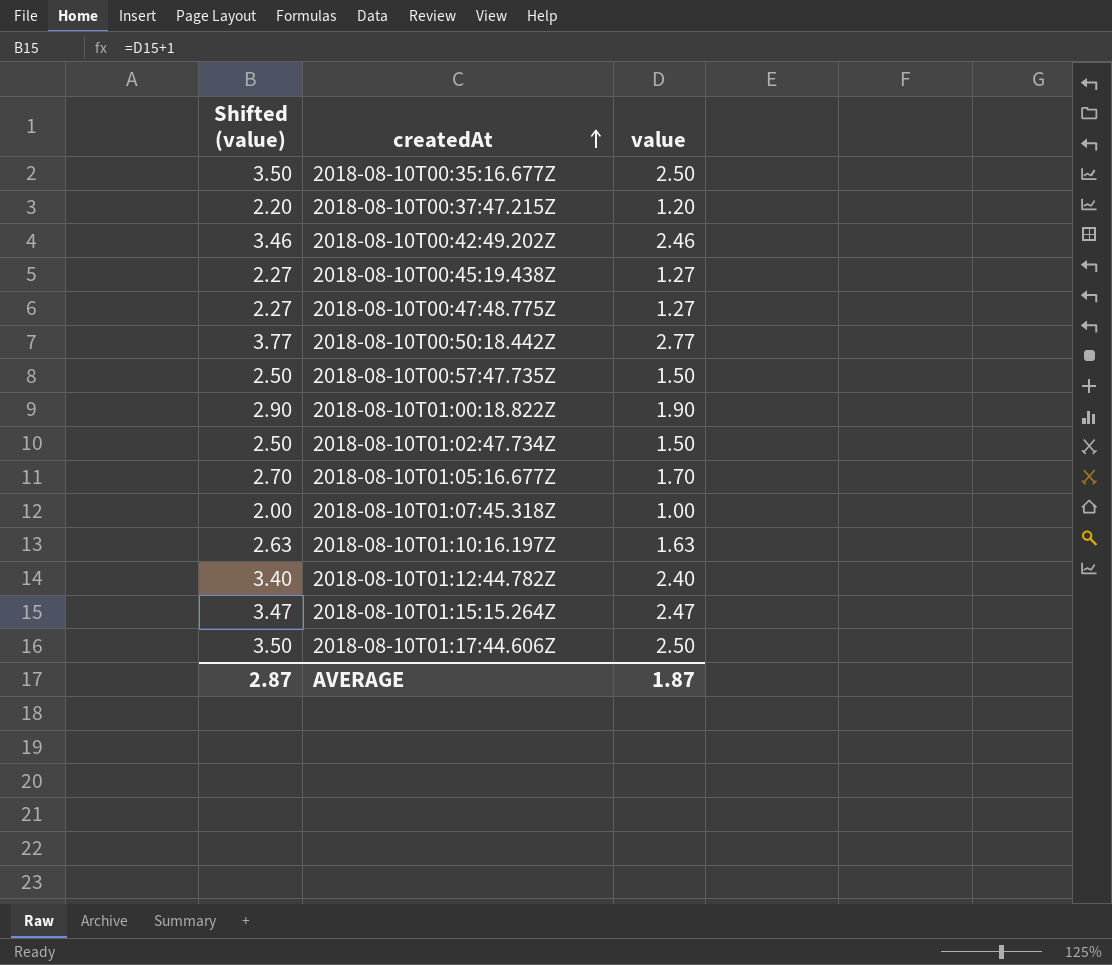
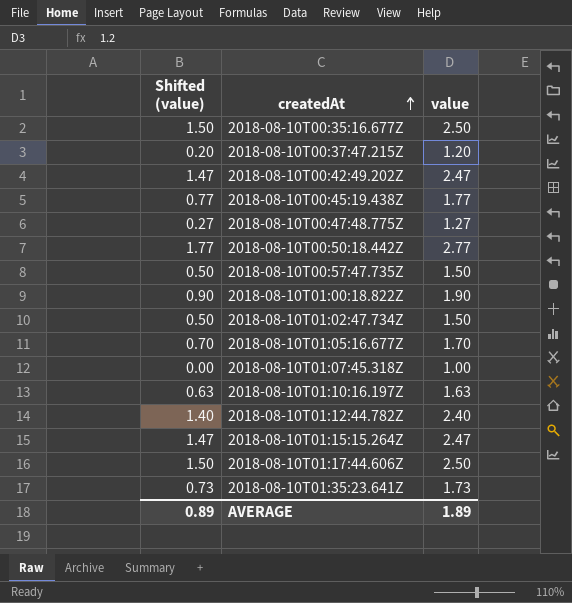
column Shifted (value) | formula: [value] + 1 -> [value] - 1
2018-08-10T00:42:49.202Z | value: 2.46 -> 2.47
2018-08-10T00:45:19.438Z | value: 1.27 -> 1.77
row 2018-08-10T01:35:23.641Z: none -> 0.73 | 1.73
AVERAGE | Shifted (value): 2.87 -> 0.89
AVERAGE | value: 1.87 -> 1.89

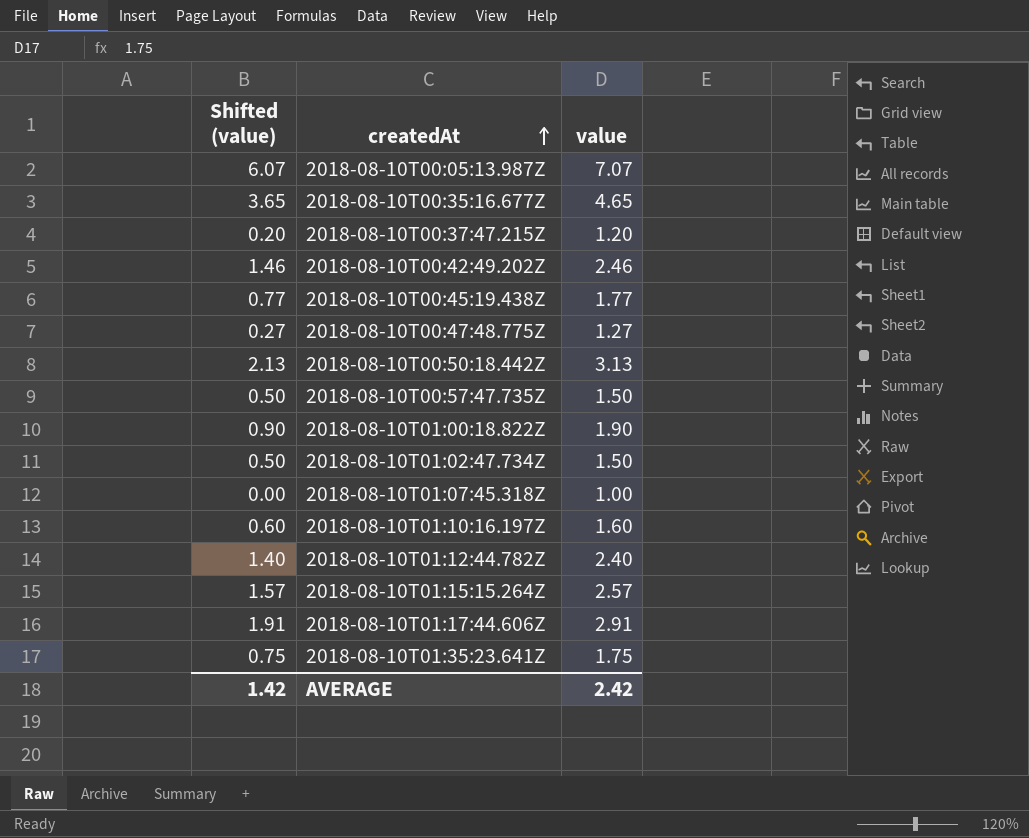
row 2018-08-10T01:05:16.677Z: 0.70 | 1.70 -> none
row 2018-08-10T00:05:13.987Z: none -> 6.07 | 7.07
2018-08-10T00:35:16.677Z | Shifted (value): 1.50 -> 3.65
2018-08-10T00:35:16.677Z | value: 2.50 -> 4.65
2018-08-10T00:42:49.202Z | Shifted (value): 1.47 -> 1.46
2018-08-10T00:42:49.202Z | value: 2.47 -> 2.46
2018-08-10T00:50:18.442Z | Shifted (value): 1.77 -> 2.13
2018-08-10T00:50:18.442Z | value: 2.77 -> 3.13
2018-08-10T01:10:16.197Z | Shifted (value): 0.63 -> 0.60
2018-08-10T01:10:16.197Z | value: 1.63 -> 1.60
2018-08-10T01:15:15.264Z | Shifted (value): 1.47 -> 1.57
2018-08-10T01:15:15.264Z | value: 2.47 -> 2.57
2018-08-10T01:17:44.606Z | Shifted (value): 1.50 -> 1.91
2018-08-10T01:17:44.606Z | value: 2.50 -> 2.91
2018-08-10T01:35:23.641Z | Shifted (value): 0.73 -> 0.75
2018-08-10T01:35:23.641Z | value: 1.73 -> 1.75
AVERAGE | Shifted (value): 0.89 -> 1.42
AVERAGE | value: 1.89 -> 2.42

